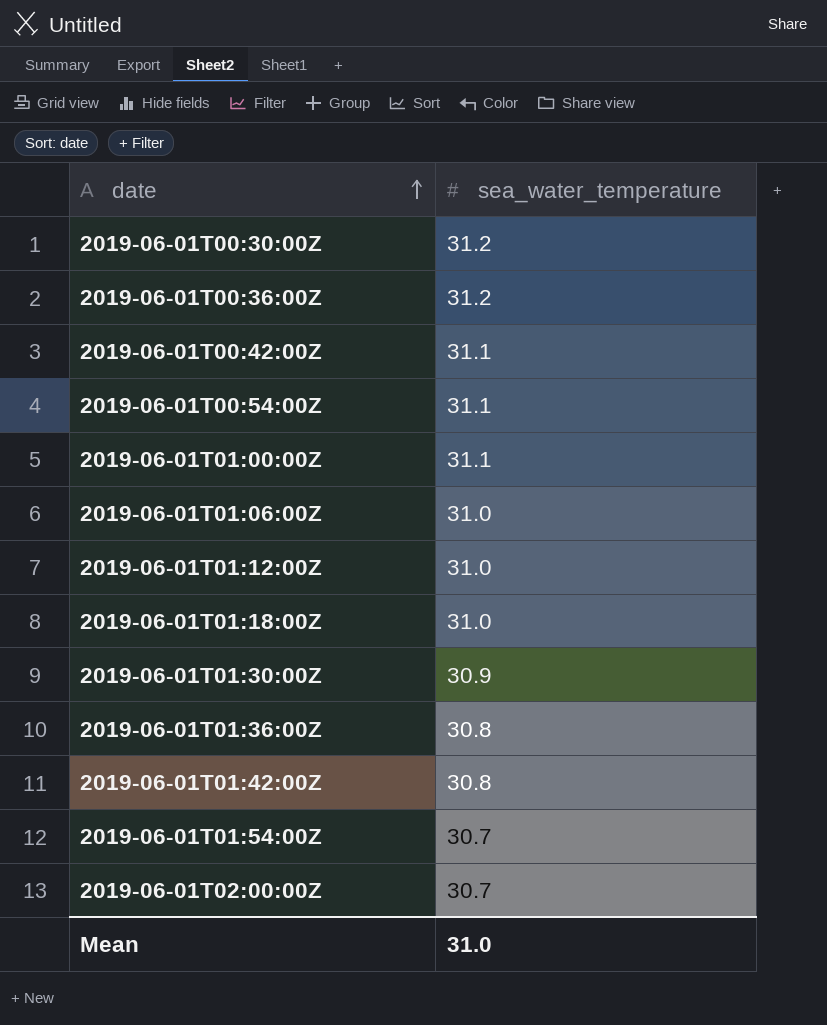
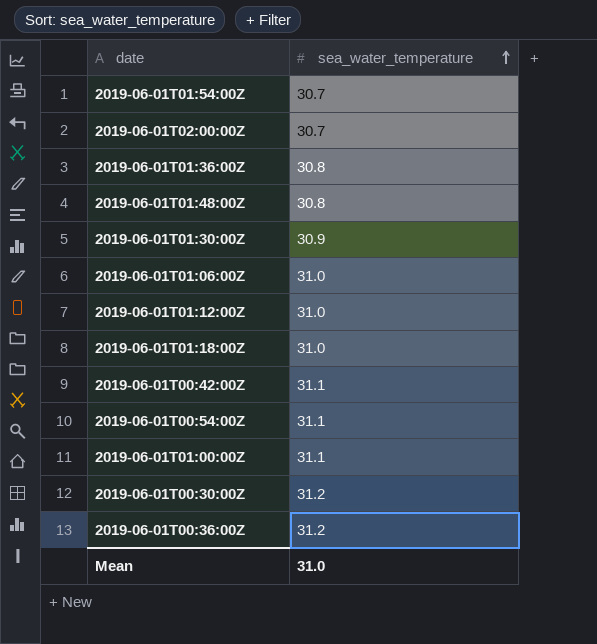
row order: date ascending -> sea_water_temperature ascending
row 2019-06-01T01:42:00Z: 30.8 -> none
row 2019-06-01T01:48:00Z: none -> 30.8

